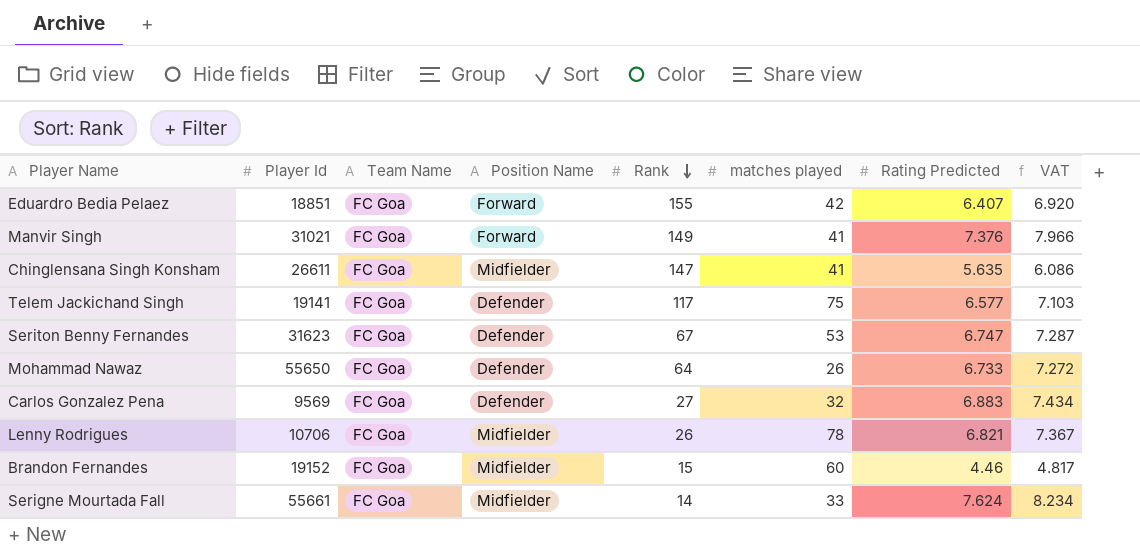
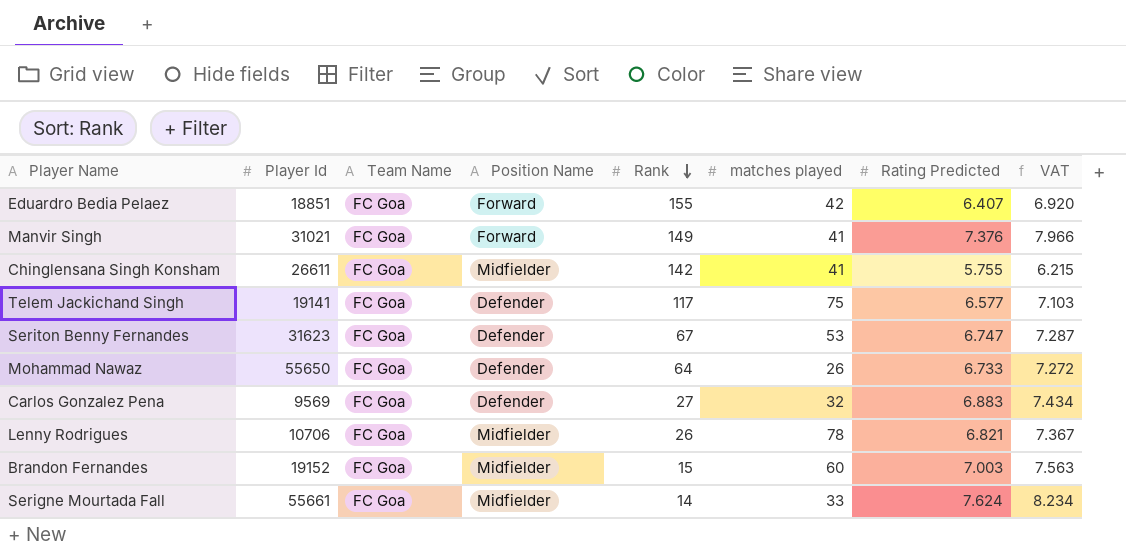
Chinglensana Singh Konsham | Rank: 147 -> 142
Chinglensana Singh Konsham | Rating Predicted: 5.635 -> 5.755
Chinglensana Singh Konsham | VAT: 6.086 -> 6.215
Brandon Fernandes | Rating Predicted: 4.46 -> 7.003
Brandon Fernandes | VAT: 4.817 -> 7.563

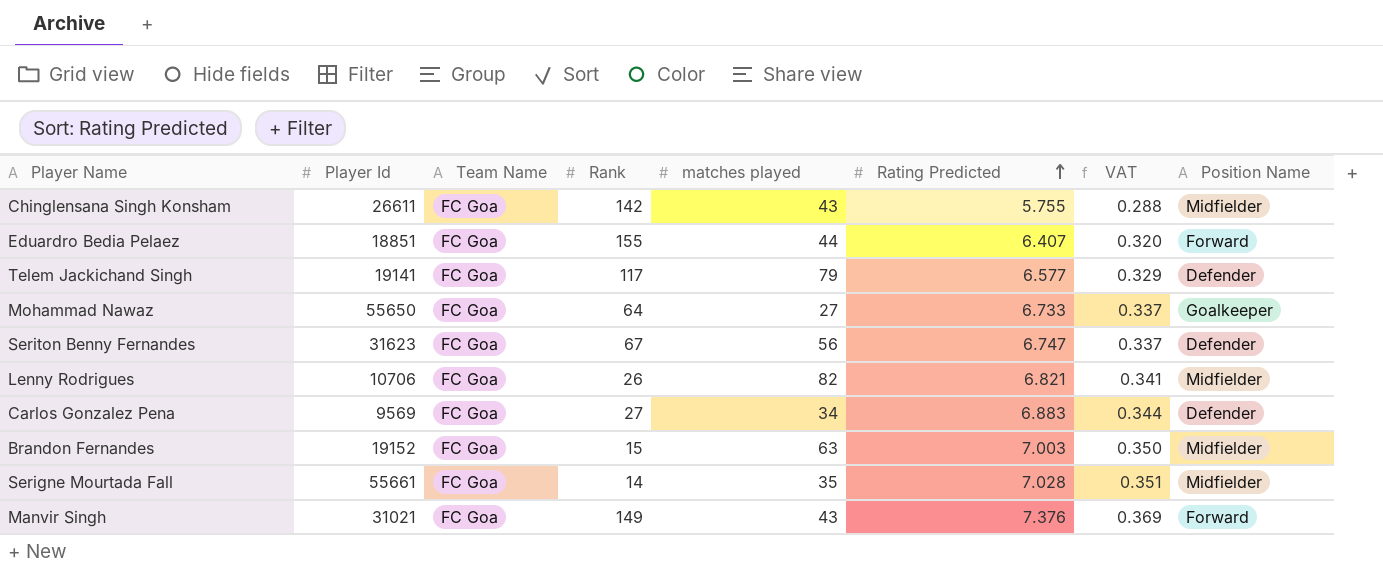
row order: Rank descending -> Rating Predicted ascending
column VAT | formula: [Rating Predicted] * 1.08 -> [Rating Predicted] * 0.05
column Position Name | position: 4 -> 8
Chinglensana Singh Konsham | matches played: 41 -> 43
Eduardro Bedia Pelaez | matches played: 42 -> 44
Telem Jackichand Singh | matches played: 75 -> 79
Mohammad Nawaz | matches played: 26 -> 27
Mohammad Nawaz | Position Name: Defender -> Goalkeeper
Seriton Benny Fernandes | matches played: 53 -> 56
Lenny Rodrigues | matches played: 78 -> 82
Carlos Gonzalez Pena | matches played: 32 -> 34
Brandon Fernandes | matches played: 60 -> 63
Serigne Mourtada Fall | matches played: 33 -> 35
Serigne Mourtada Fall | Rating Predicted: 7.624 -> 7.028
Manvir Singh | matches played: 41 -> 43

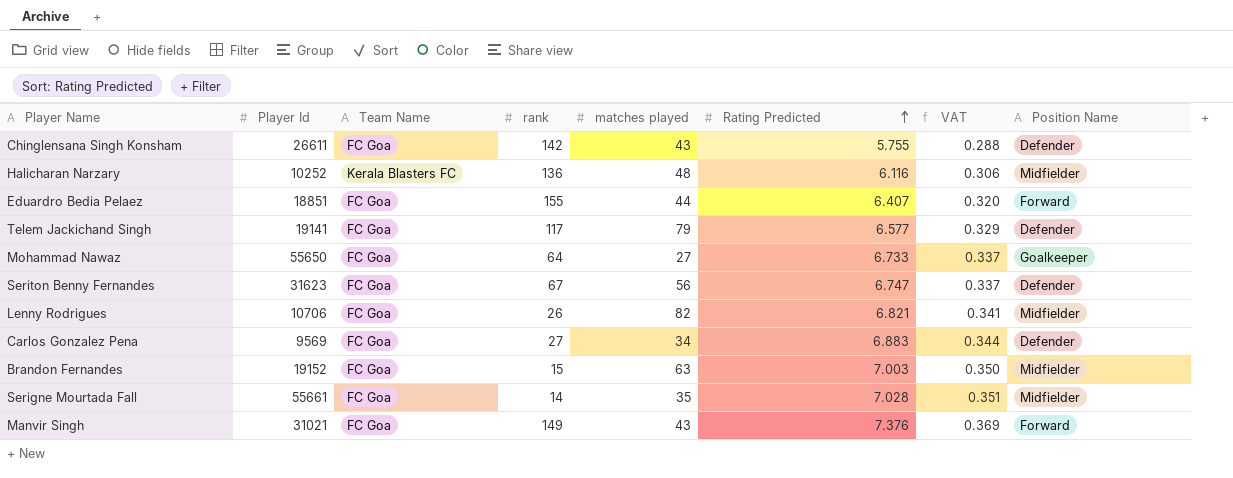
column name: Rank -> rank
Chinglensana Singh Konsham | Position Name: Midfielder -> Defender
row Halicharan Narzary: none -> 10252 | Kerala Blasters FC | 136 | 48 | 6.116 | 0.306 | Midfielder

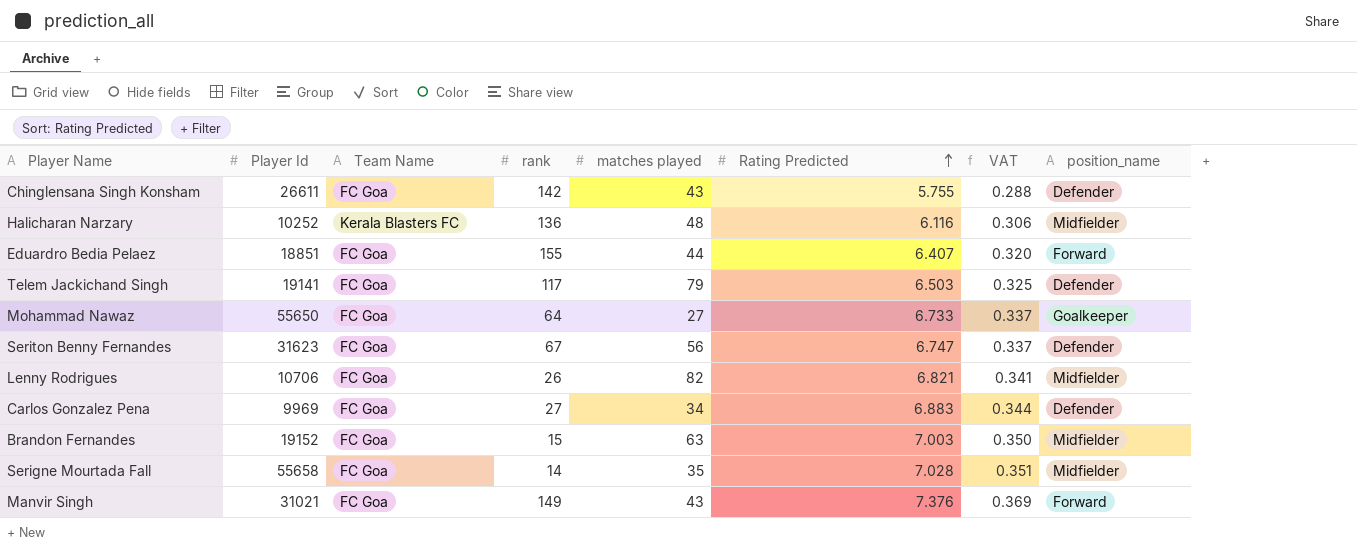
column name: Position Name -> position_name
Telem Jackichand Singh | Rating Predicted: 6.577 -> 6.503
Telem Jackichand Singh | VAT: 0.329 -> 0.325
Carlos Gonzalez Pena | Player Id: 9569 -> 9969
Serigne Mourtada Fall | Player Id: 55661 -> 55658

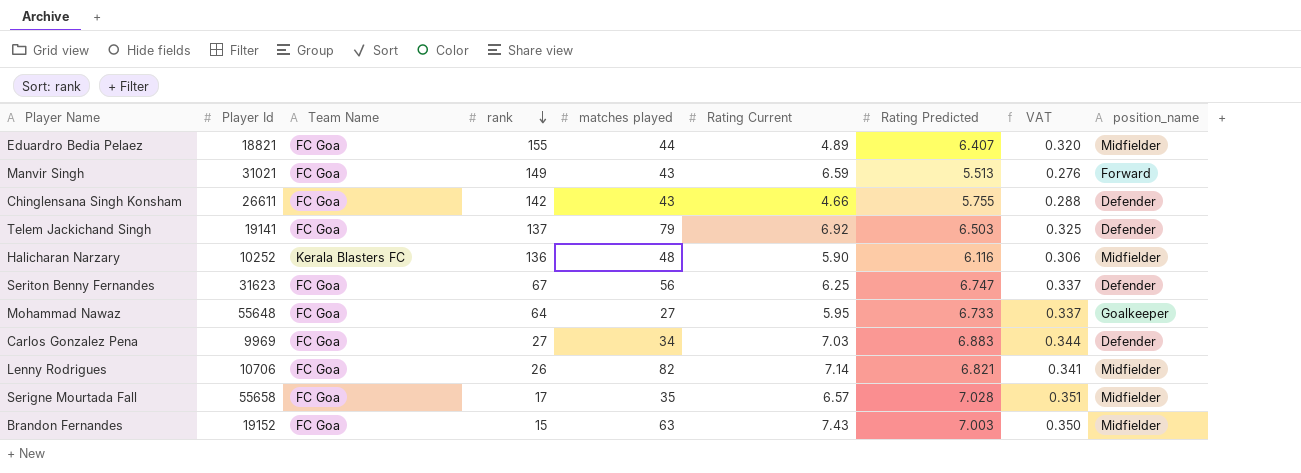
row order: Rating Predicted ascending -> rank descending
column Rating Current | position: none -> 6
Eduardro Bedia Pelaez | Player Id: 18851 -> 18821
Eduardro Bedia Pelaez | position_name: Forward -> Midfielder
Manvir Singh | Rating Predicted: 7.376 -> 5.513
Manvir Singh | VAT: 0.369 -> 0.276
Telem Jackichand Singh | rank: 117 -> 137
Mohammad Nawaz | Player Id: 55650 -> 55648
Serigne Mourtada Fall | rank: 14 -> 17

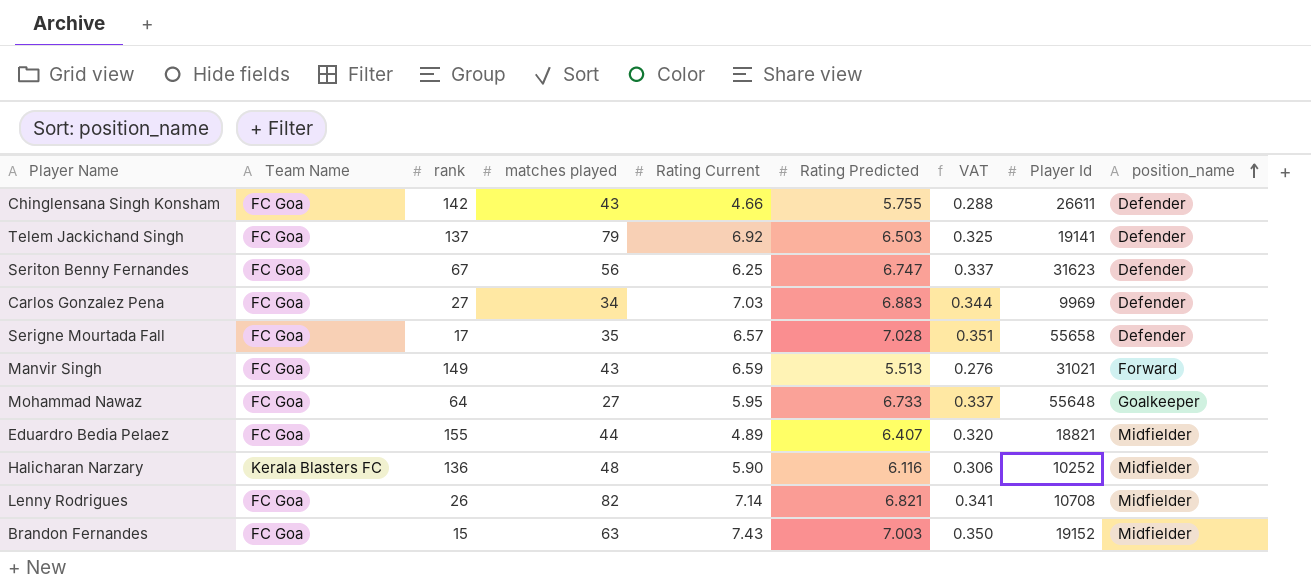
row order: rank descending -> position_name ascending
column Player Id | position: 2 -> 8
Serigne Mourtada Fall | position_name: Midfielder -> Defender
Lenny Rodrigues | Player Id: 10706 -> 10708

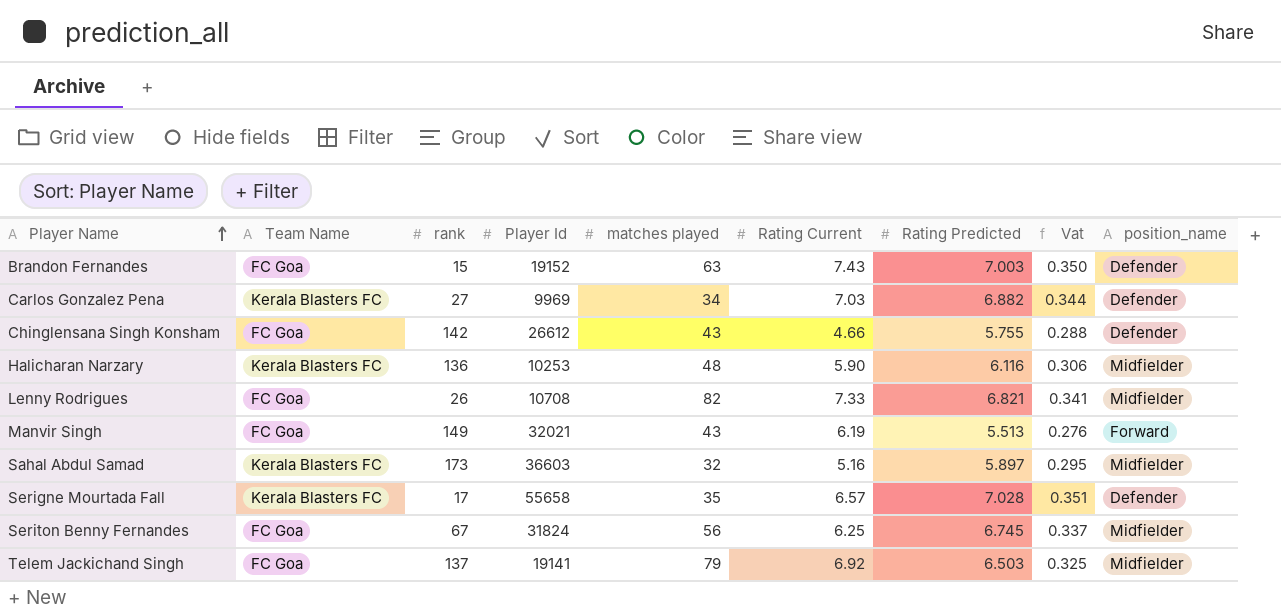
row order: position_name ascending -> Player Name ascending
column Player Id | position: 8 -> 4
column name: VAT -> Vat
row Mohammad Nawaz: FC Goa | 64 | 27 | 5.95 | 6.733 | 0.337 | 55648 | Goalkeeper -> none
row Eduardro Bedia Pelaez: FC Goa | 155 | 44 | 4.89 | 6.407 | 0.320 | 18821 | Midfielder -> none
Brandon Fernandes | position_name: Midfielder -> Defender
Carlos Gonzalez Pena | Team Name: FC Goa -> Kerala Blasters FC
Carlos Gonzalez Pena | Rating Predicted: 6.883 -> 6.882
Chinglensana Singh Konsham | Player Id: 26611 -> 26612
Halicharan Narzary | Player Id: 10252 -> 10253
Lenny Rodrigues | Rating Current: 7.14 -> 7.33
Manvir Singh | Player Id: 31021 -> 32021
Manvir Singh | Rating Current: 6.59 -> 6.19
row Sahal Abdul Samad: none -> Kerala Blasters FC | 173 | 36603 | 32 | 5.16 | 5.897 | 0.295 | Midfielder
Serigne Mourtada Fall | Team Name: FC Goa -> Kerala Blasters FC
Seriton Benny Fernandes | Player Id: 31623 -> 31824
Seriton Benny Fernandes | Rating Predicted: 6.747 -> 6.745
Seriton Benny Fernandes | position_name: Defender -> Midfielder
Telem Jackichand Singh | position_name: Defender -> Midfielder

